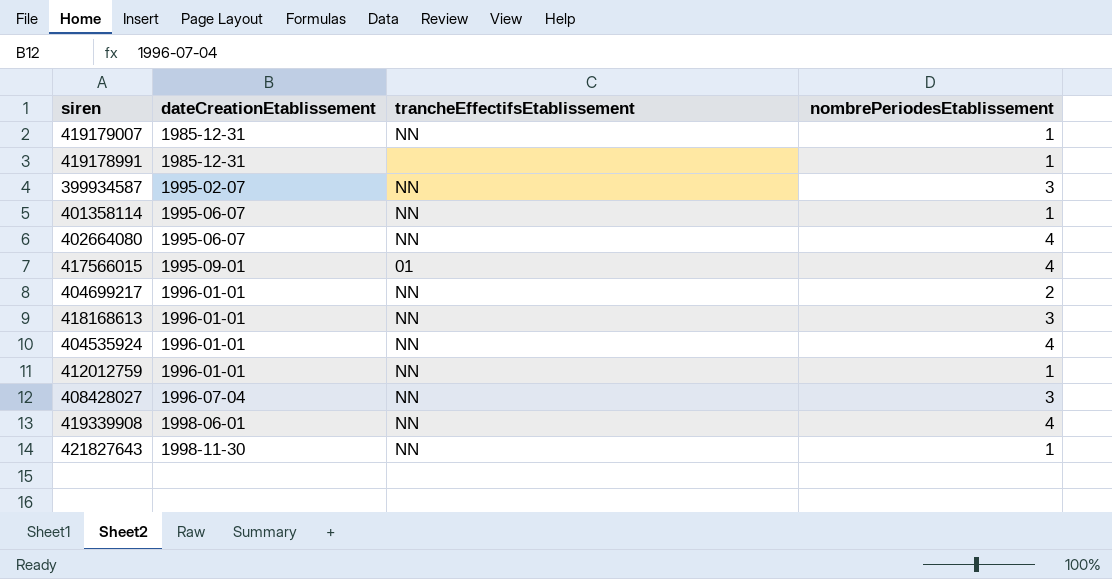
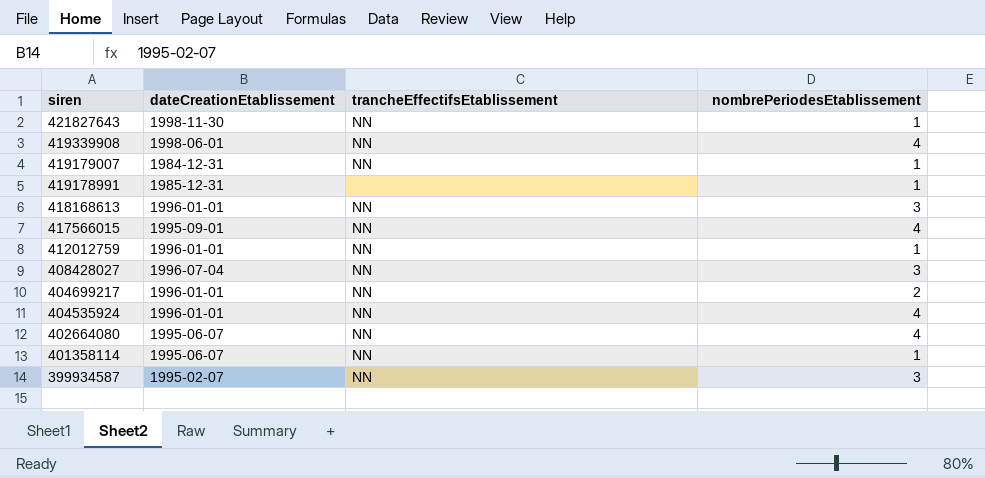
row order: dateCreationEtablissement ascending -> siren descending
419179007 | dateCreationEtablissement: 1985-12-31 -> 1984-12-31
417566015 | trancheEffectifsEtablissement: 01 -> NN

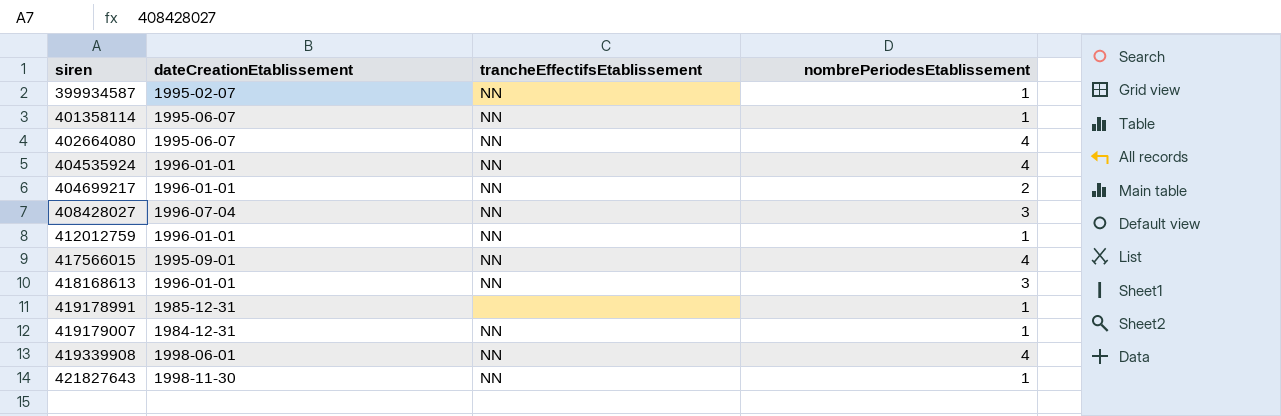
row order: siren descending -> siren ascending
399934587 | nombrePeriodesEtablissement: 3 -> 1

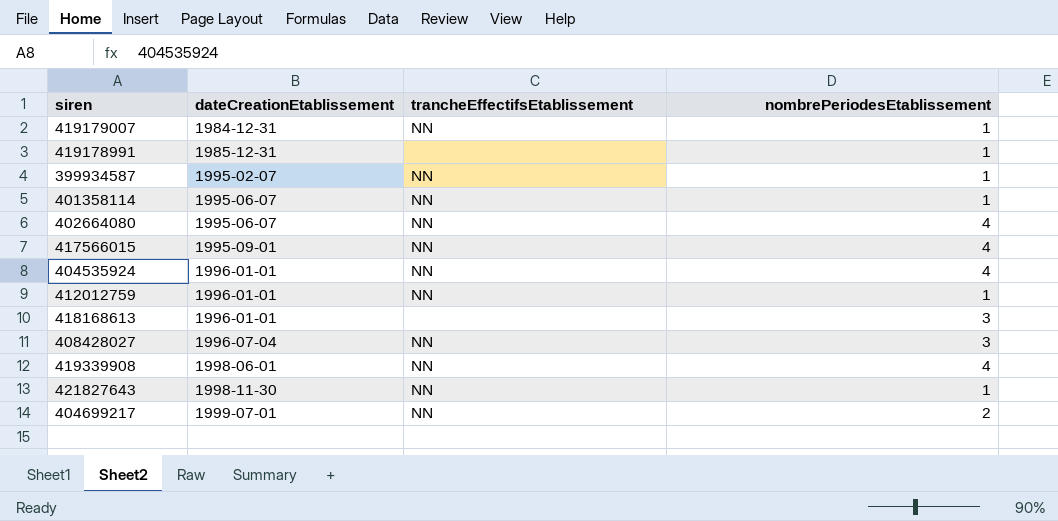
row order: siren ascending -> dateCreationEtablissement ascending
418168613 | trancheEffectifsEtablissement: NN -> none
404699217 | dateCreationEtablissement: 1996-01-01 -> 1999-07-01

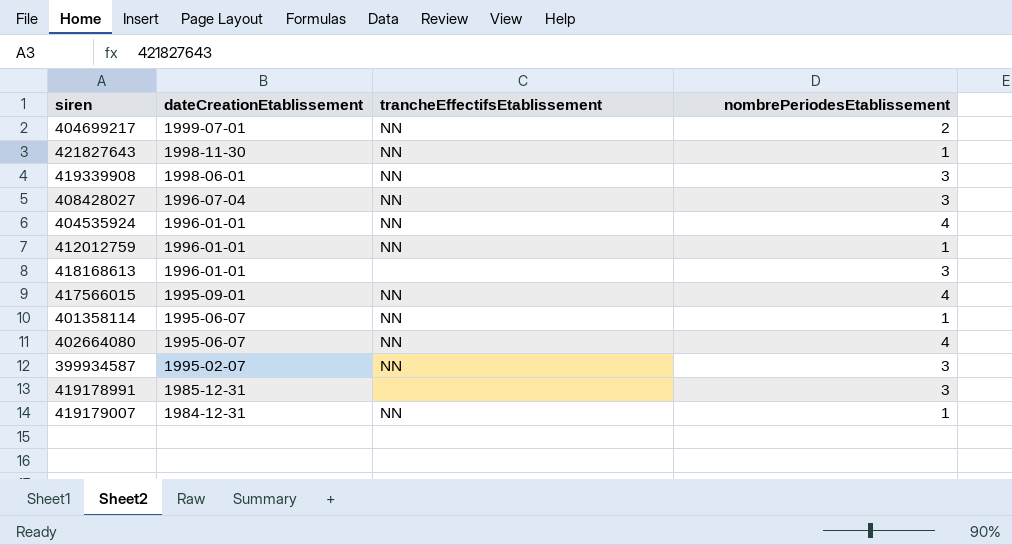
row order: dateCreationEtablissement ascending -> dateCreationEtablissement descending
419339908 | nombrePeriodesEtablissement: 4 -> 3
399934587 | nombrePeriodesEtablissement: 1 -> 3
419178991 | nombrePeriodesEtablissement: 1 -> 3

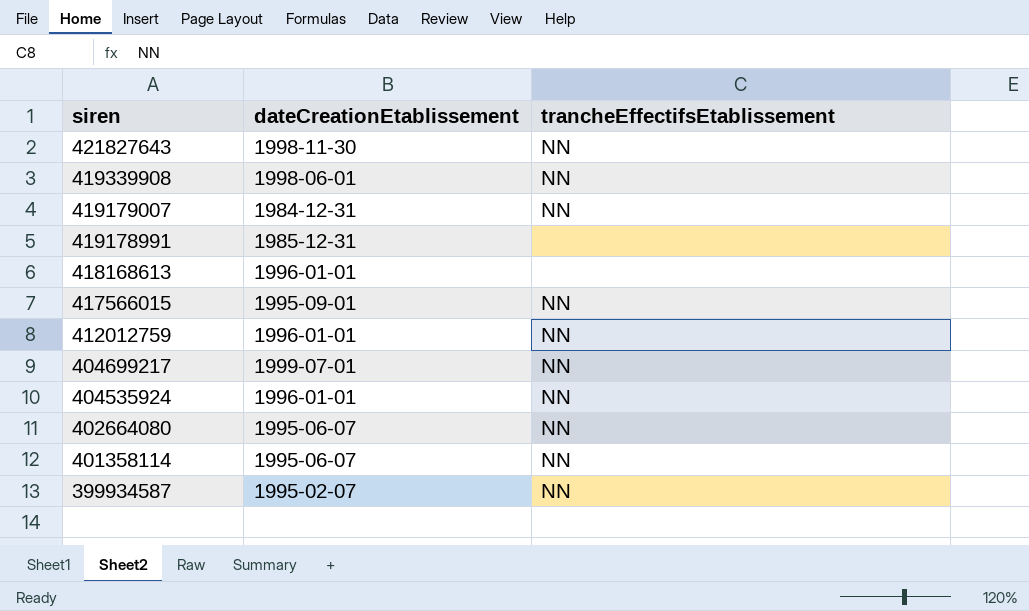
row order: dateCreationEtablissement descending -> siren descending
column nombrePeriodesEtablissement | position: 4 -> none
row 408428027: 1996-07-04 | NN | 3 -> none

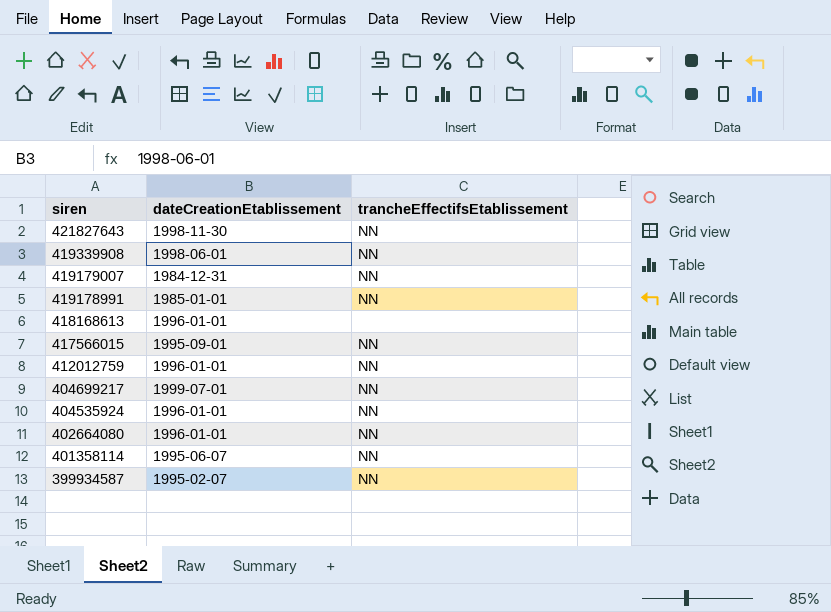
419178991 | dateCreationEtablissement: 1985-12-31 -> 1985-01-01
419178991 | trancheEffectifsEtablissement: none -> NN
402664080 | dateCreationEtablissement: 1995-06-07 -> 1996-01-01

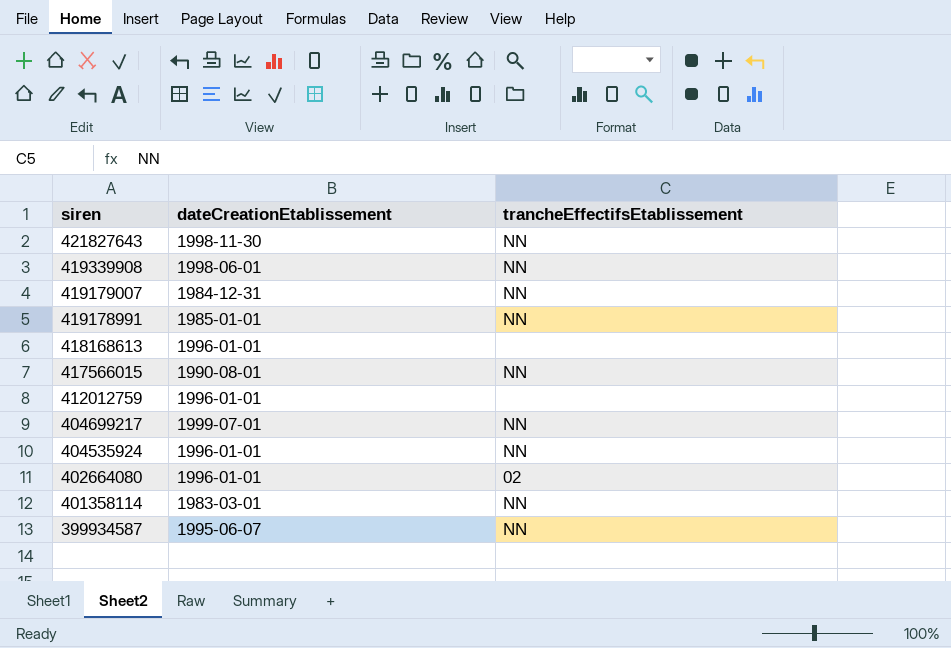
417566015 | dateCreationEtablissement: 1995-09-01 -> 1990-08-01
412012759 | trancheEffectifsEtablissement: NN -> none
402664080 | trancheEffectifsEtablissement: NN -> 02
401358114 | dateCreationEtablissement: 1995-06-07 -> 1983-03-01
399934587 | dateCreationEtablissement: 1995-02-07 -> 1995-06-07

